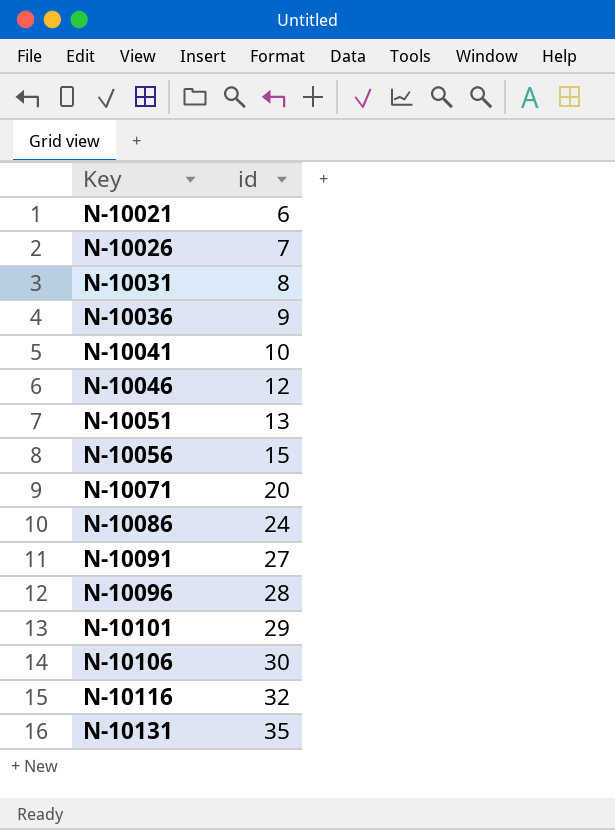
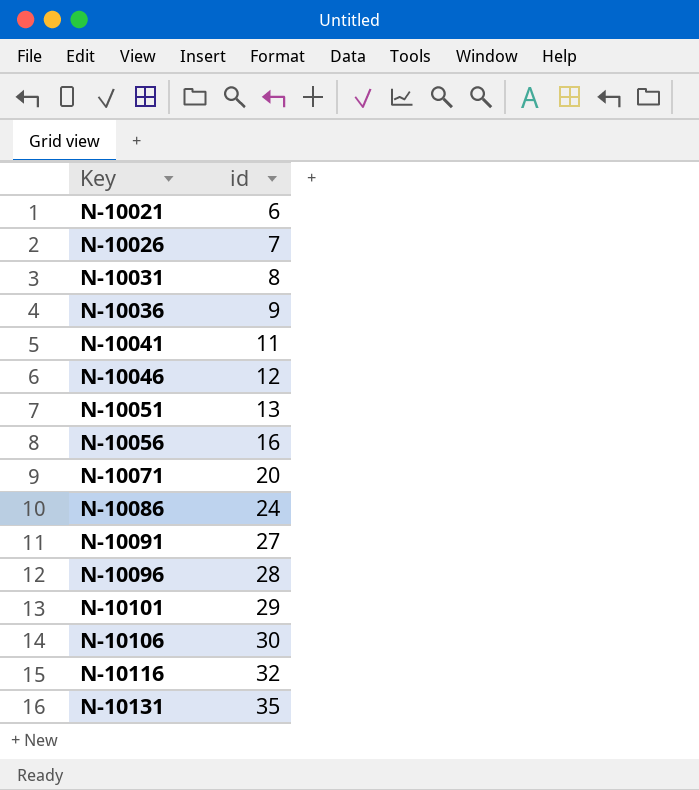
N-10041 | id: 10 -> 11
N-10056 | id: 15 -> 16

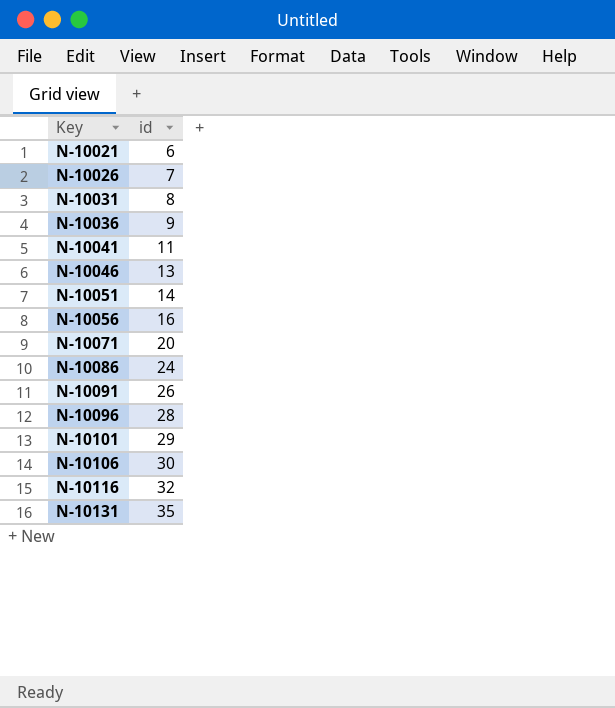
N-10046 | id: 12 -> 13
N-10051 | id: 13 -> 14
N-10091 | id: 27 -> 26

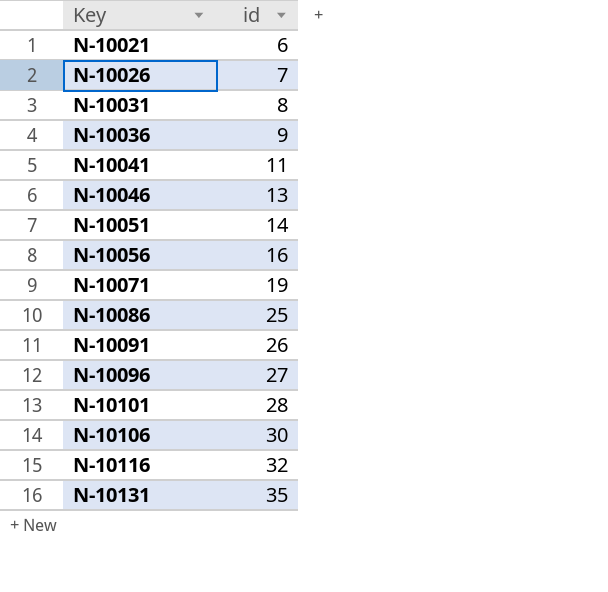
N-10071 | id: 20 -> 19
N-10086 | id: 24 -> 25
N-10096 | id: 28 -> 27
N-10101 | id: 29 -> 28

